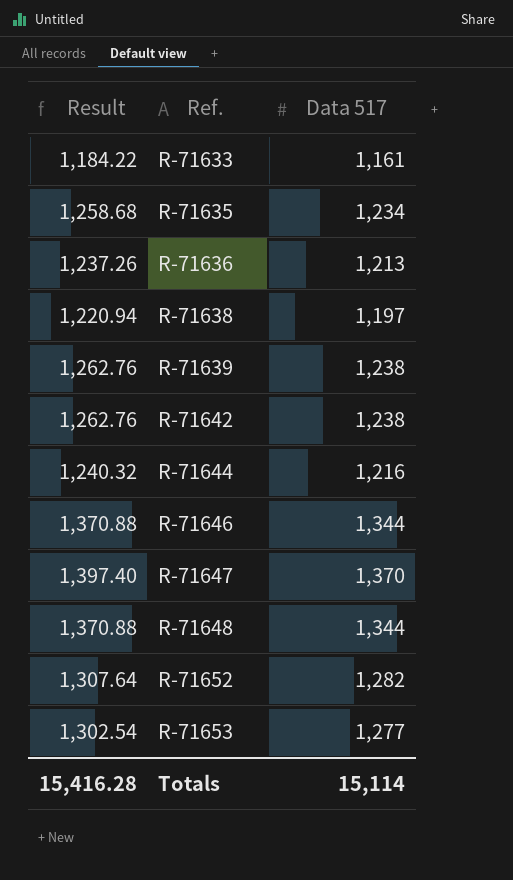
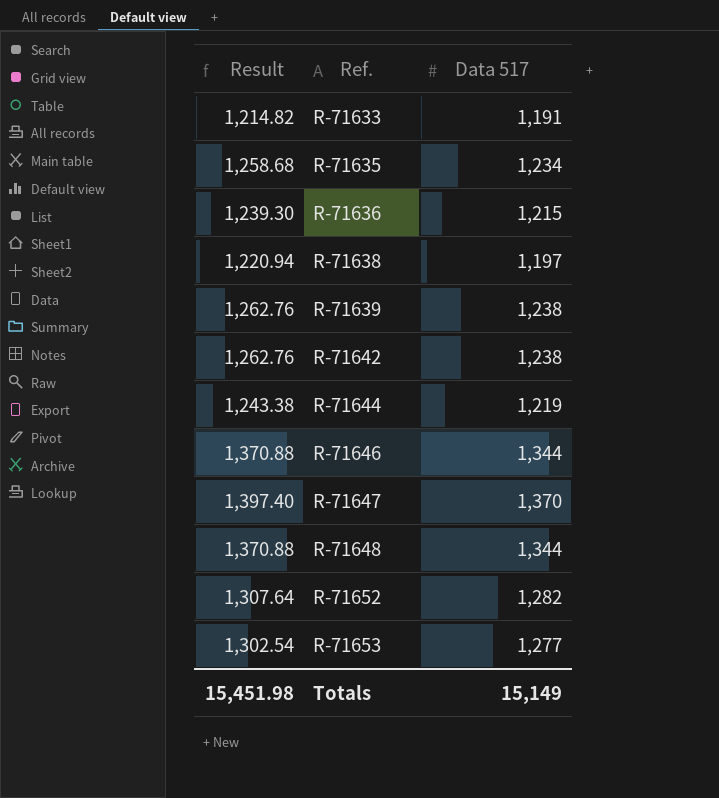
R-71633 | Result: 1,184.22 -> 1,214.82
R-71633 | Data 517: 1,161 -> 1,191
R-71636 | Result: 1,237.26 -> 1,239.30
R-71636 | Data 517: 1,213 -> 1,215
R-71644 | Result: 1,240.32 -> 1,243.38
R-71644 | Data 517: 1,216 -> 1,219
Totals | Result: 15,416.28 -> 15,451.98
Totals | Data 517: 15,114 -> 15,149

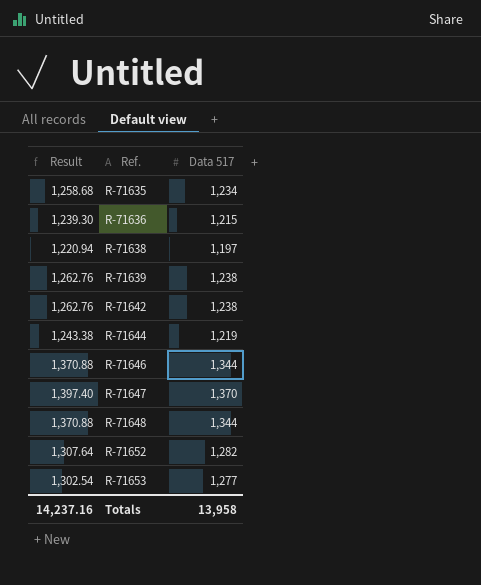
row R-71633: 1,214.82 | 1,191 -> none
Totals | Result: 15,451.98 -> 14,237.16
Totals | Data 517: 15,149 -> 13,958

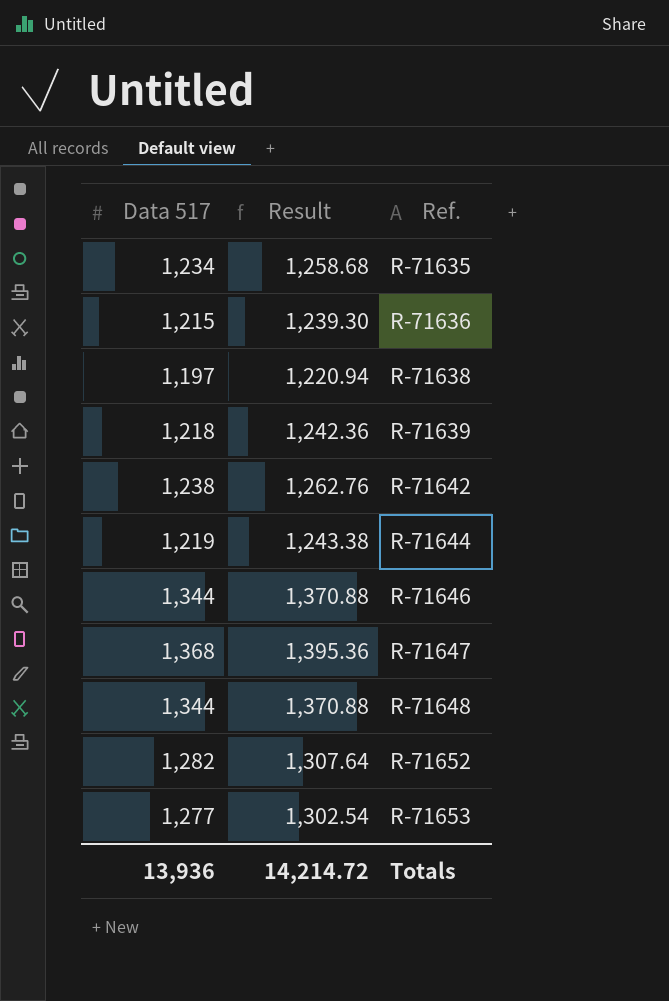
column Data 517 | position: 3 -> 1
R-71639 | Data 517: 1,238 -> 1,218
R-71639 | Result: 1,262.76 -> 1,242.36
R-71647 | Data 517: 1,370 -> 1,368
R-71647 | Result: 1,397.40 -> 1,395.36
Totals | Data 517: 13,958 -> 13,936
Totals | Result: 14,237.16 -> 14,214.72

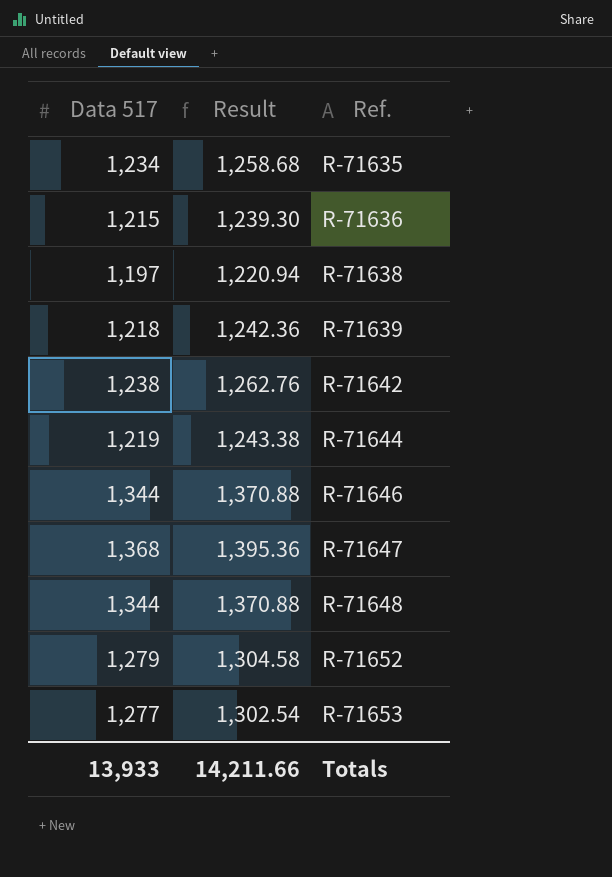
R-71652 | Data 517: 1,282 -> 1,279
R-71652 | Result: 1,307.64 -> 1,304.58
Totals | Data 517: 13,936 -> 13,933
Totals | Result: 14,214.72 -> 14,211.66

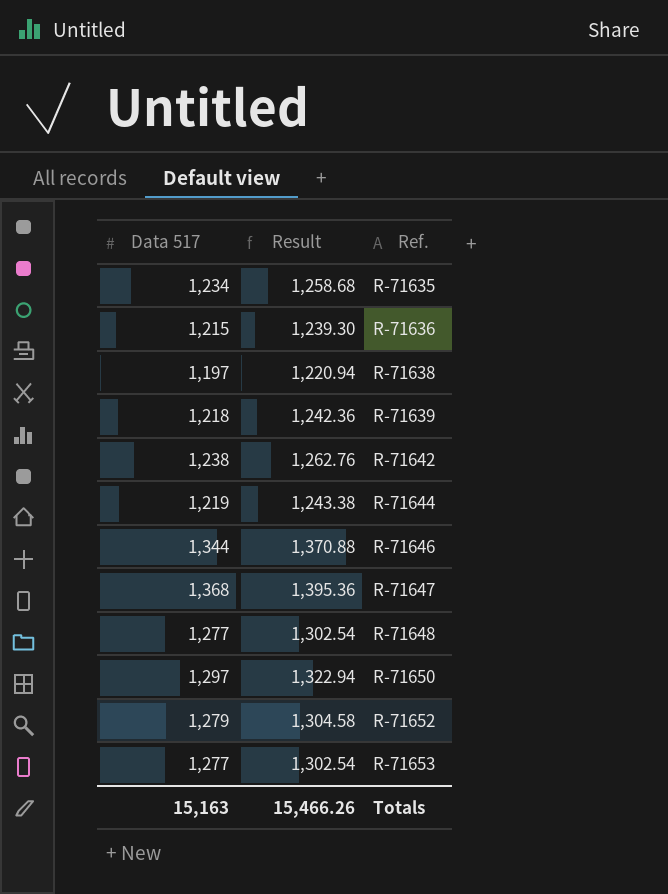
R-71648 | Data 517: 1,344 -> 1,277
R-71648 | Result: 1,370.88 -> 1,302.54
row R-71650: none -> 1,297 | 1,322.94
Totals | Data 517: 13,933 -> 15,163
Totals | Result: 14,211.66 -> 15,466.26

